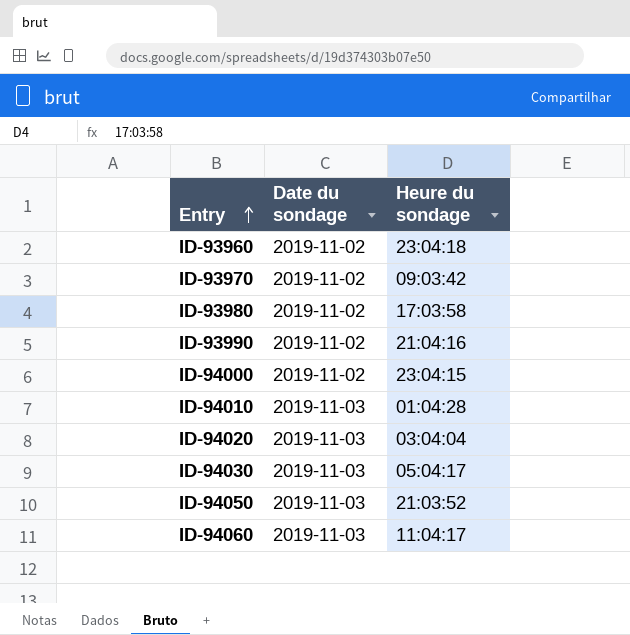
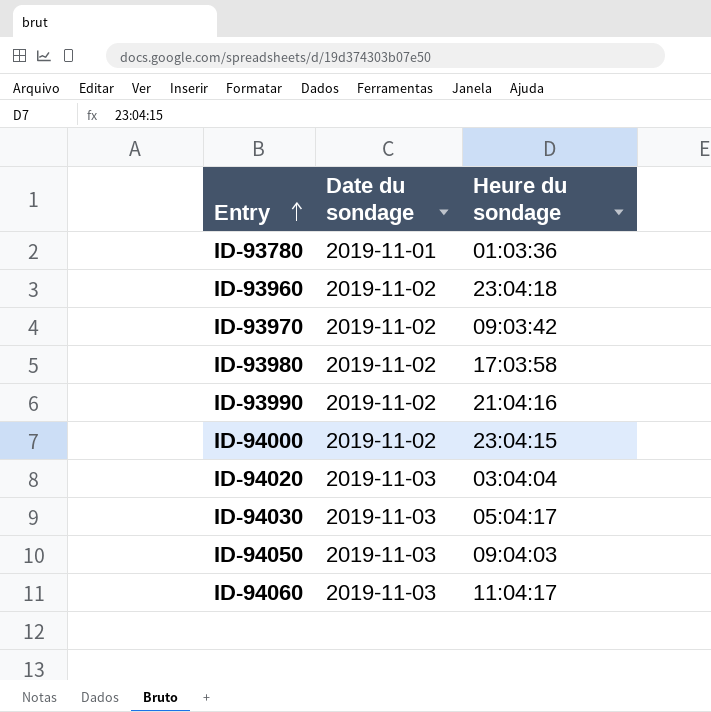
row ID-94010: 2019-11-03 | 01:04:28 -> none
row ID-93780: none -> 2019-11-01 | 01:03:36
ID-94050 | Heure du sondage: 21:03:52 -> 09:04:03

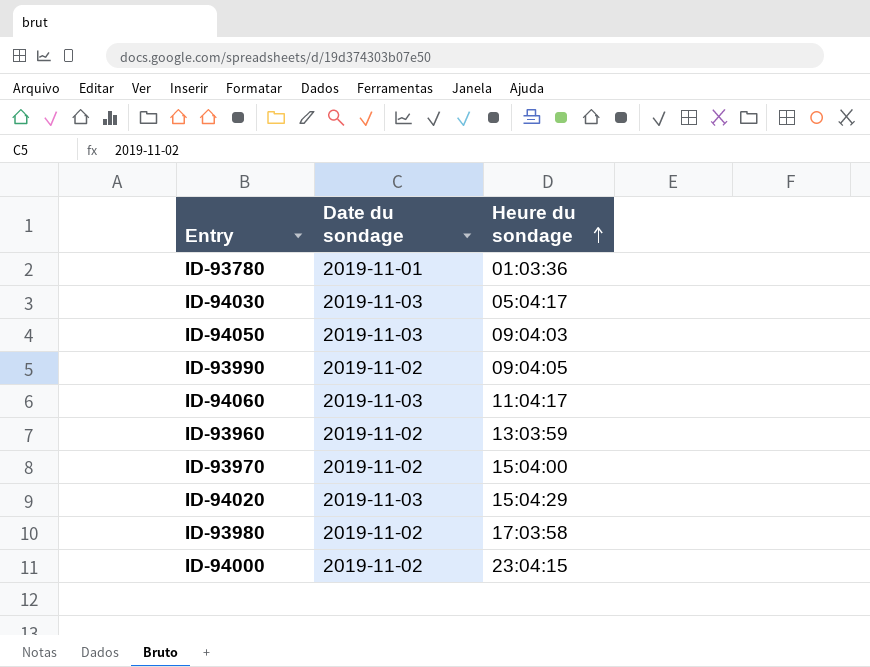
row order: Entry ascending -> Heure du sondage ascending
ID-93990 | Heure du sondage: 21:04:16 -> 09:04:05
ID-93960 | Heure du sondage: 23:04:18 -> 13:03:59
ID-93970 | Heure du sondage: 09:03:42 -> 15:04:00
ID-94020 | Heure du sondage: 03:04:04 -> 15:04:29

